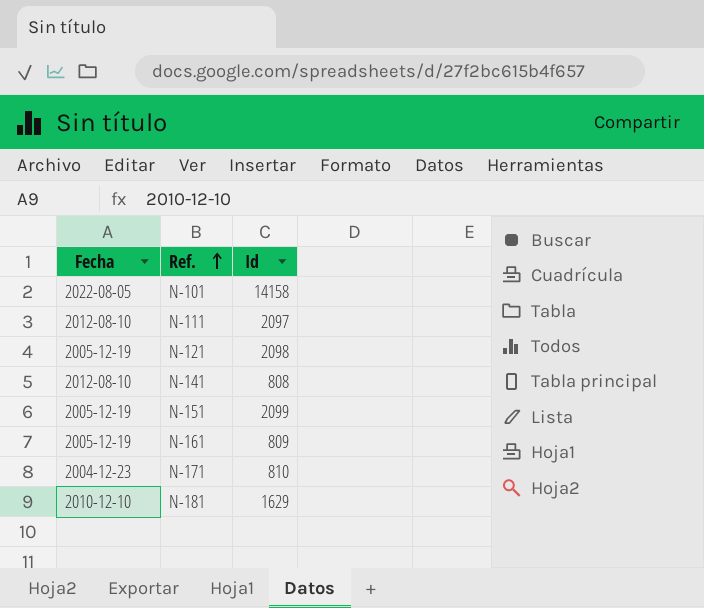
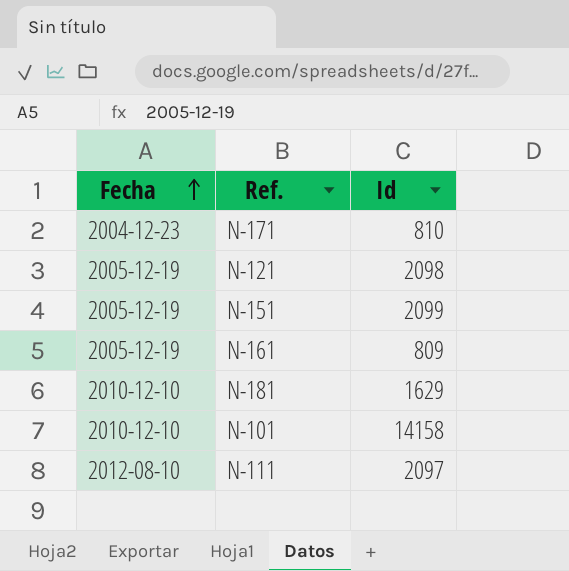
row order: Ref. ascending -> Fecha ascending
row N-141: 2012-08-10 | 808 -> none
N-101 | Fecha: 2022-08-05 -> 2010-12-10

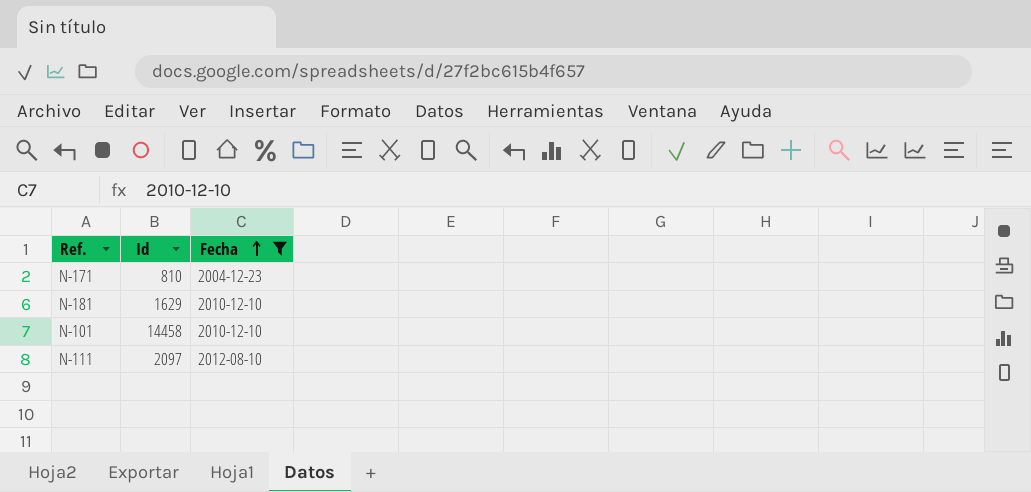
filter: none -> Fecha != 2005-12-19
column Fecha | position: 1 -> 3
N-101 | Id: 14158 -> 14458

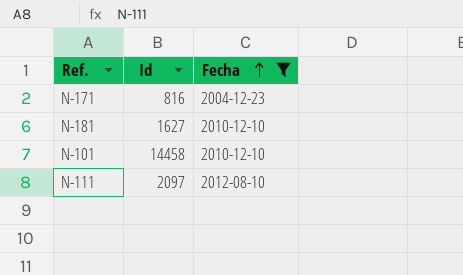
N-171 | Id: 810 -> 816
N-181 | Id: 1629 -> 1627

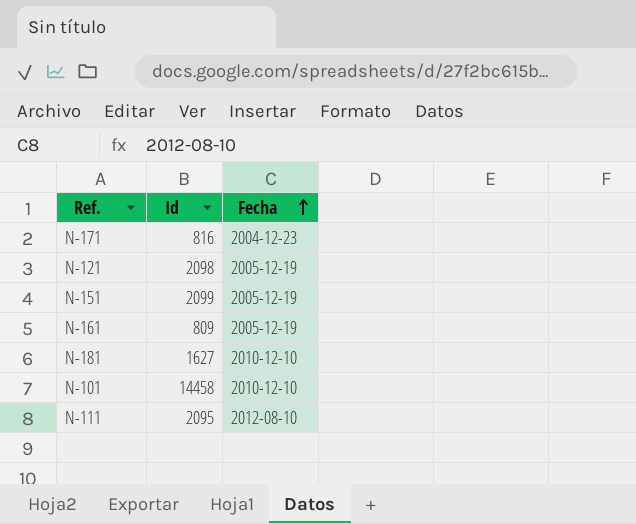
filter: Fecha != 2005-12-19 -> none
N-111 | Id: 2097 -> 2095

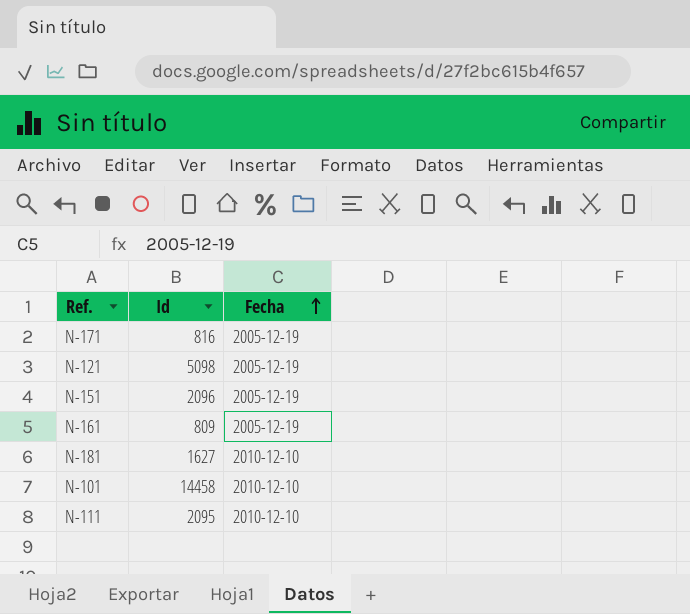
N-171 | Fecha: 2004-12-23 -> 2005-12-19
N-121 | Id: 2098 -> 5098
N-151 | Id: 2099 -> 2096
N-111 | Fecha: 2012-08-10 -> 2010-12-10

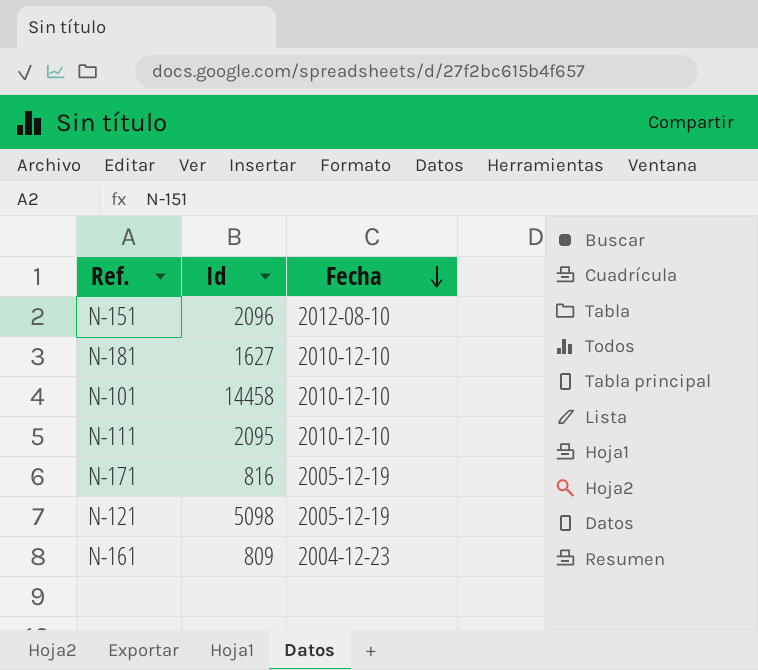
row order: Fecha ascending -> Fecha descending
N-151 | Fecha: 2005-12-19 -> 2012-08-10
N-161 | Fecha: 2005-12-19 -> 2004-12-23

